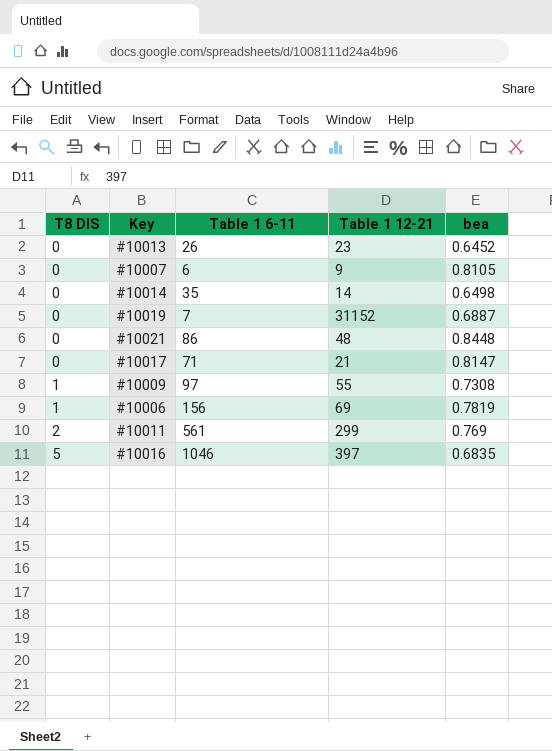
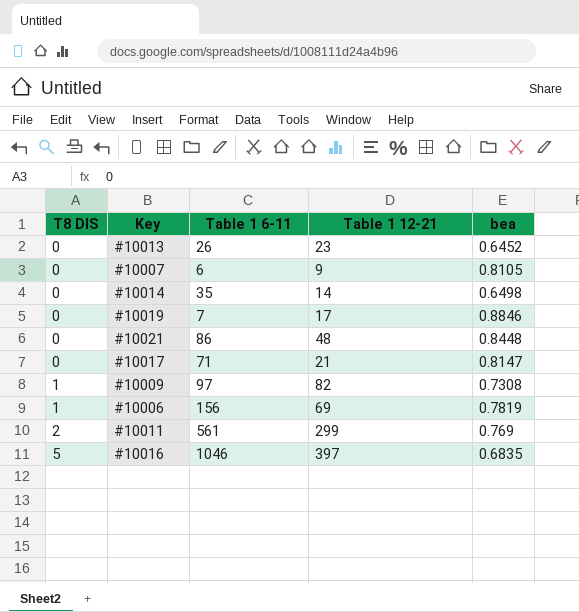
#10019 | Table 1 12-21: 31152 -> 17
#10019 | bea: 0.6887 -> 0.8846
#10009 | Table 1 12-21: 55 -> 82

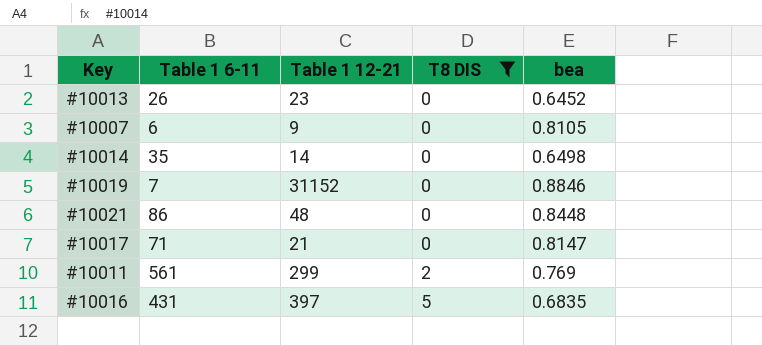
filter: none -> T8 DIS != 1
column T8 DIS | position: 1 -> 4
#10019 | Table 1 12-21: 17 -> 31152
#10016 | Table 1 6-11: 1046 -> 431

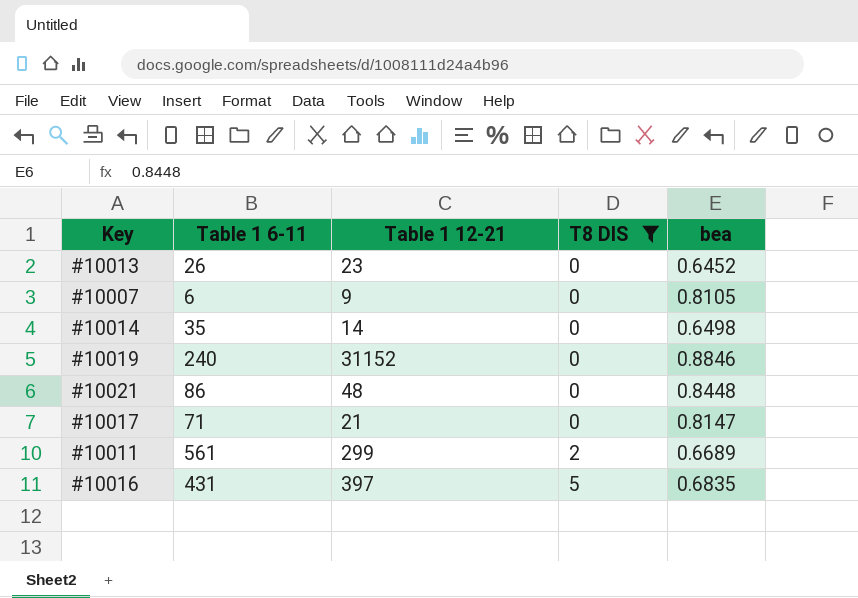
#10019 | Table 1 6-11: 7 -> 240
#10011 | bea: 0.769 -> 0.6689

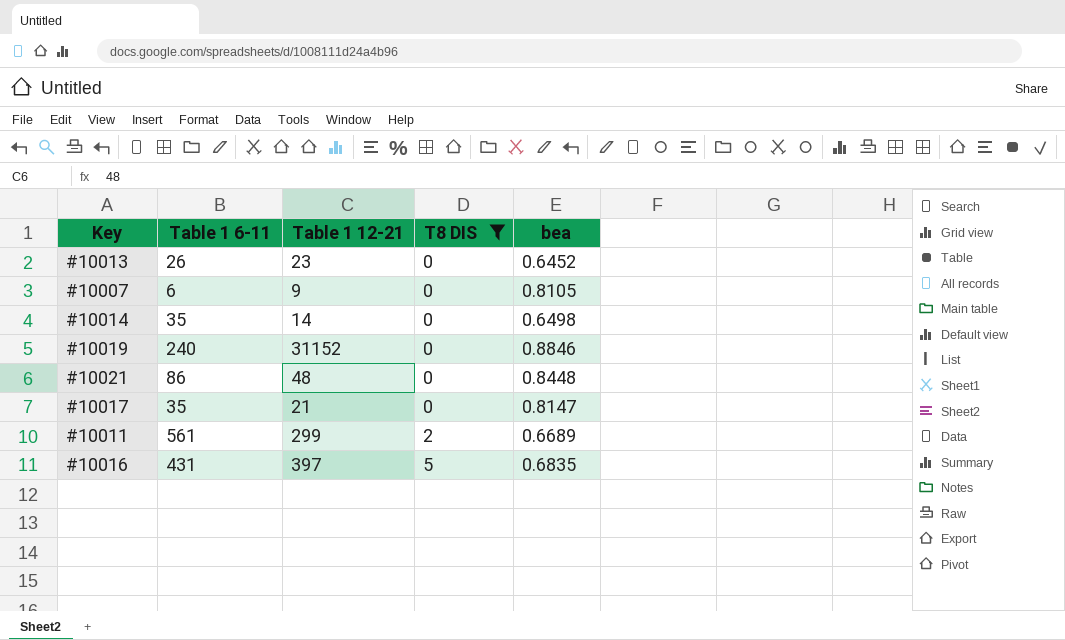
#10017 | Table 1 6-11: 71 -> 35

